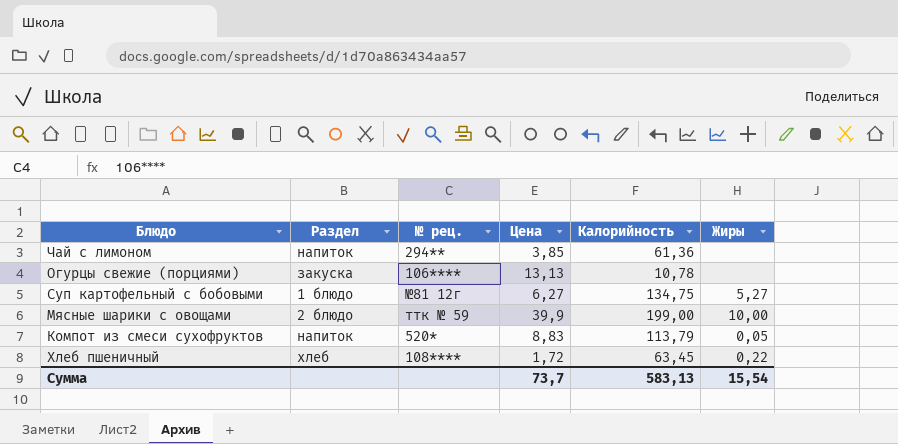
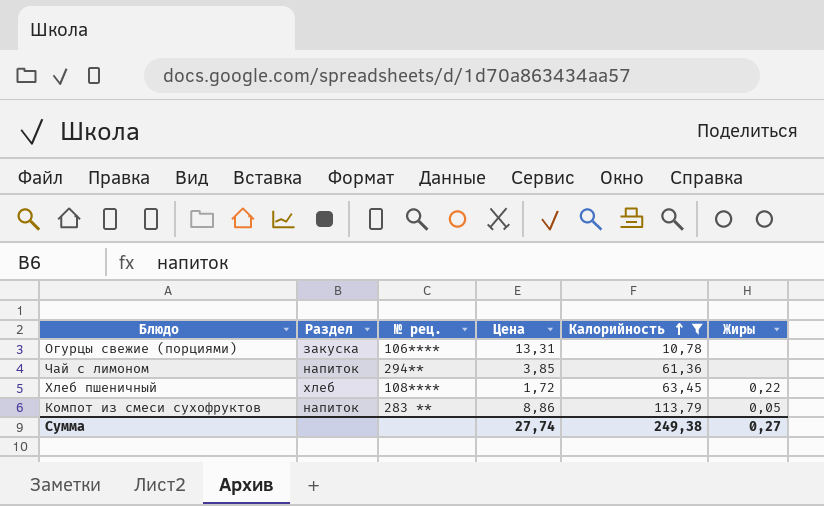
filter: none -> Калорийность <= 113,79
row order: none -> Калорийность ascending
Огурцы свежие (порциями) | Цена: 13,13 -> 13,31
Компот из смеси сухофруктов | № рец.: 520* -> 283 **
Компот из смеси сухофруктов | Цена: 8,83 -> 8,86
Сумма | Цена: 73,7 -> 27,74
Сумма | Калорийность: 583,13 -> 249,38
Сумма | Жиры: 15,54 -> 0,27

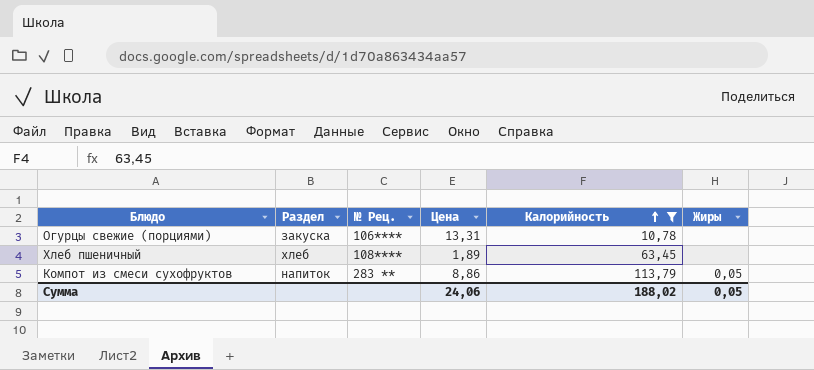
column name: № рец. -> № Рец.
row Чай с лимоном: напиток | 294** | 3,85 | 61,36 | none -> none
Хлеб пшеничный | Цена: 1,72 -> 1,89
Хлеб пшеничный | Жиры: 0,22 -> none
Сумма | Цена: 27,74 -> 24,06
Сумма | Калорийность: 249,38 -> 188,02
Сумма | Жиры: 0,27 -> 0,05

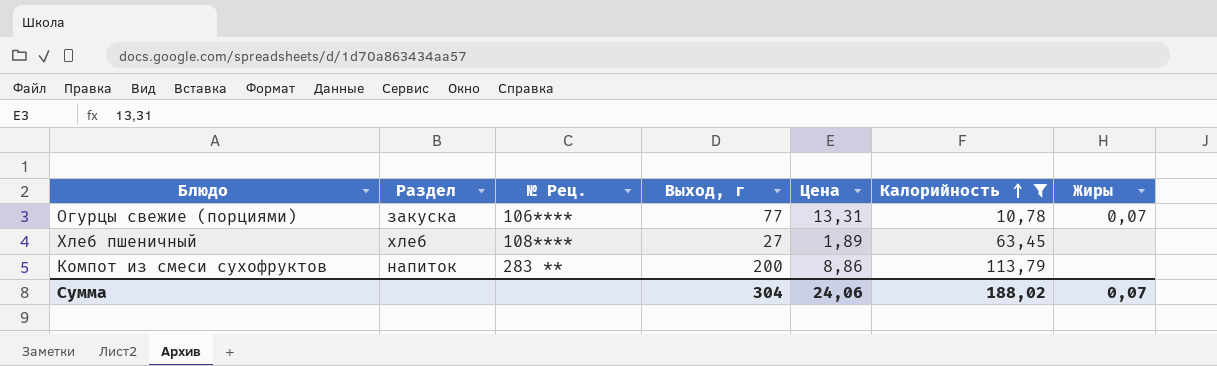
column Выход, г | position: none -> 4
Огурцы свежие (порциями) | Жиры: none -> 0,07
Компот из смеси сухофруктов | Жиры: 0,05 -> none
Сумма | Жиры: 0,05 -> 0,07

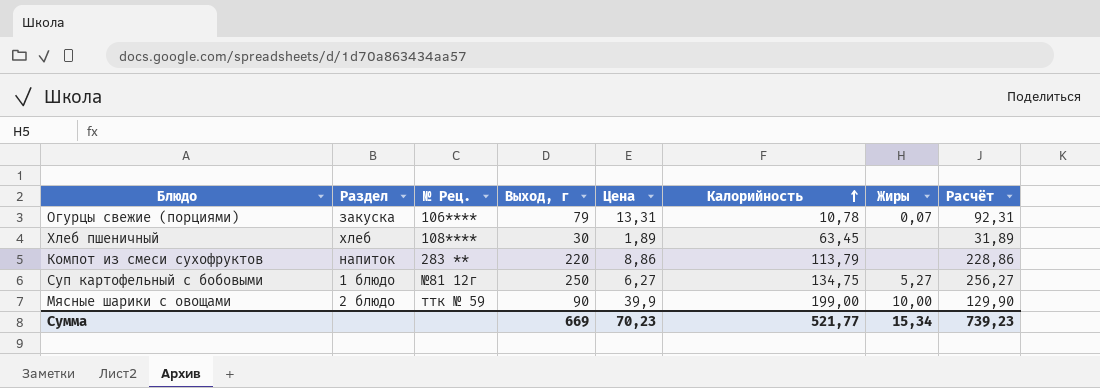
filter: Калорийность <= 113,79 -> none
column Расчёт | formula: none -> [Выход, г] + [Цена]
Огурцы свежие (порциями) | Выход, г: 77 -> 79
Хлеб пшеничный | Выход, г: 27 -> 30
Компот из смеси сухофруктов | Выход, г: 200 -> 220
Сумма | Выход, г: 304 -> 669
Сумма | Цена: 24,06 -> 70,23
Сумма | Калорийность: 188,02 -> 521,77
Сумма | Жиры: 0,07 -> 15,34

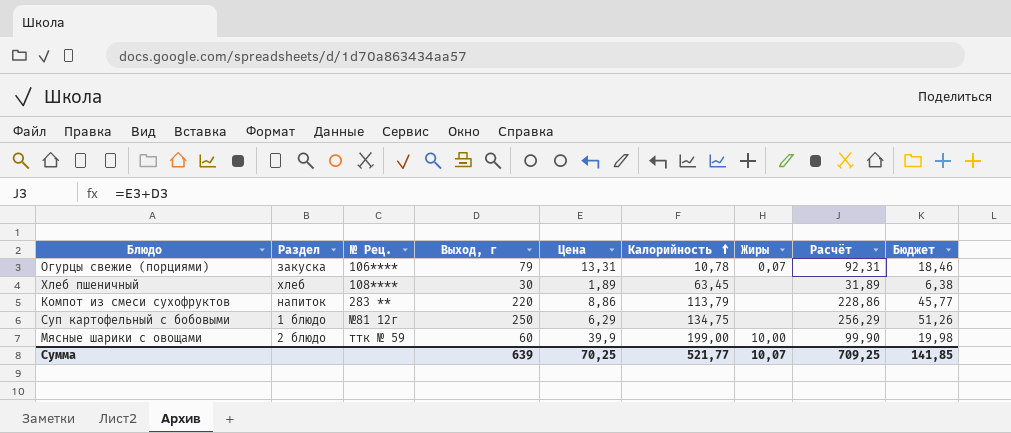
column Бюджет | formula: none -> [Расчёт] * 0,2
Суп картофельный с бобовыми | Цена: 6,27 -> 6,29
Суп картофельный с бобовыми | Жиры: 5,27 -> none
Суп картофельный с бобовыми | Расчёт: 256,27 -> 256,29
Мясные шарики с овощами | Выход, г: 90 -> 60
Мясные шарики с овощами | Расчёт: 129,90 -> 99,90
Сумма | Выход, г: 669 -> 639
Сумма | Цена: 70,23 -> 70,25
Сумма | Жиры: 15,34 -> 10,07
Сумма | Расчёт: 739,23 -> 709,25

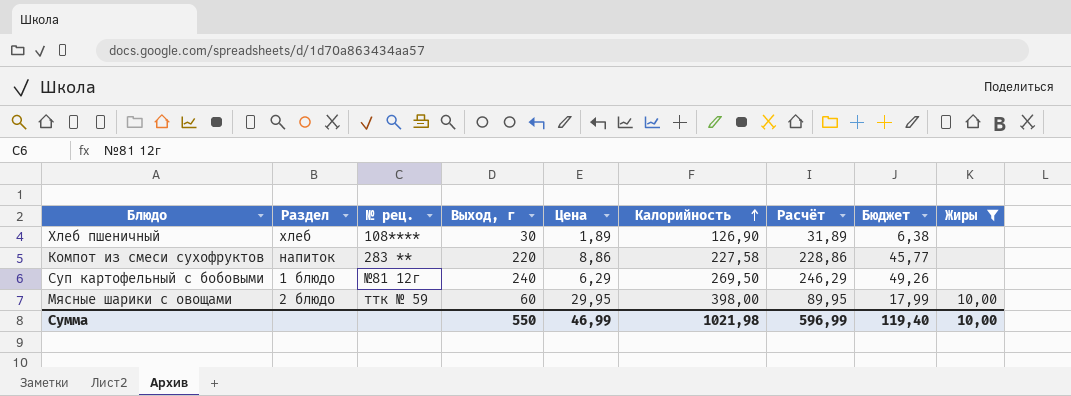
filter: none -> Жиры != 0,07
column name: № Рец. -> № рец.
column Жиры | position: 7 -> 9
Хлеб пшеничный | Калорийность: 63,45 -> 126,90
Компот из смеси сухофруктов | Калорийность: 113,79 -> 227,58
Суп картофельный с бобовыми | Выход, г: 250 -> 240
Суп картофельный с бобовыми | Калорийность: 134,75 -> 269,50
Суп картофельный с бобовыми | Расчёт: 256,29 -> 246,29
Суп картофельный с бобовыми | Бюджет: 51,26 -> 49,26
Мясные шарики с овощами | Цена: 39,9 -> 29,95
Мясные шарики с овощами | Калорийность: 199,00 -> 398,00
Мясные шарики с овощами | Расчёт: 99,90 -> 89,95
Мясные шарики с овощами | Бюджет: 19,98 -> 17,99
Сумма | Выход, г: 639 -> 550
Сумма | Цена: 70,25 -> 46,99
Сумма | Калорийность: 521,77 -> 1021,98
Сумма | Расчёт: 709,25 -> 596,99
Сумма | Бюджет: 141,85 -> 119,40
Сумма | Жиры: 10,07 -> 10,00

